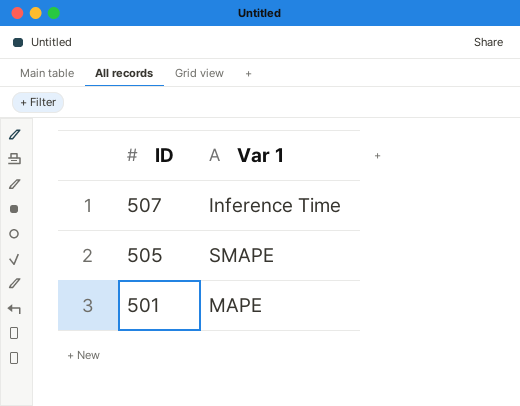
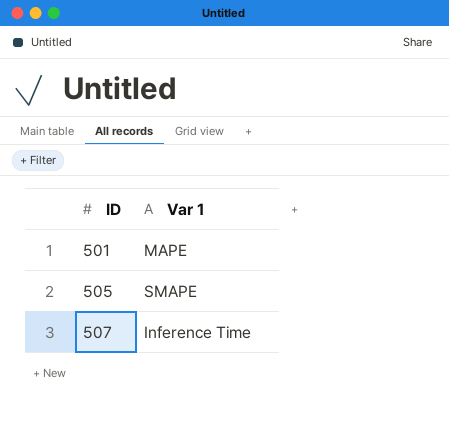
row order: ID descending -> ID ascending

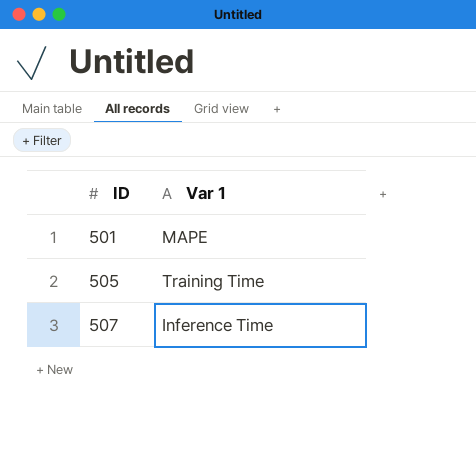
505 | Var 1: SMAPE -> Training Time

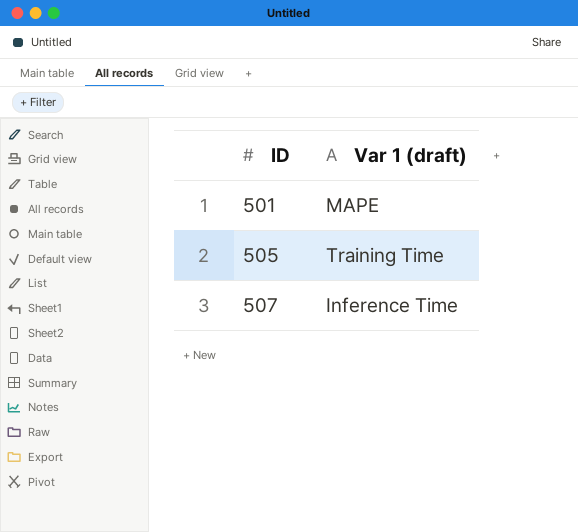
column name: Var 1 -> Var 1 (draft)

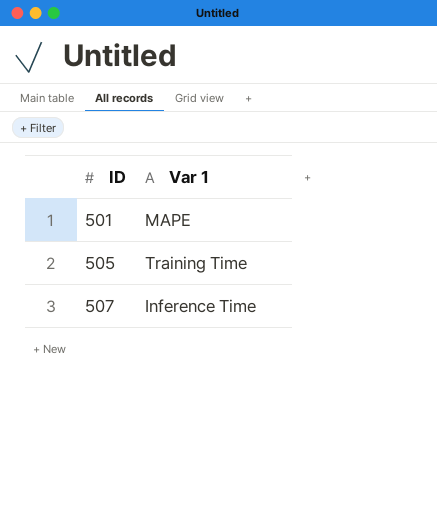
column name: Var 1 (draft) -> Var 1

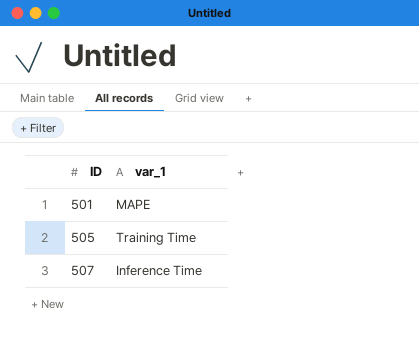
column name: Var 1 -> var_1

